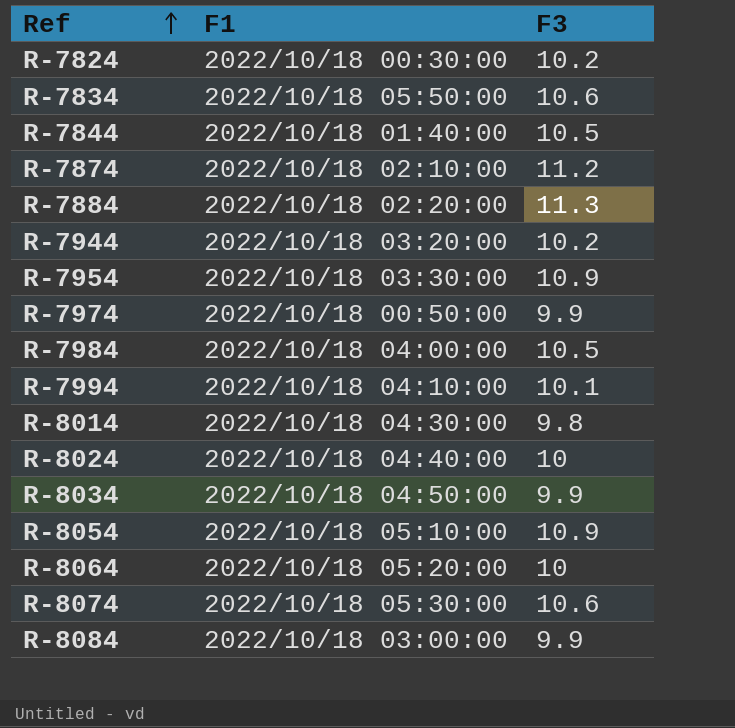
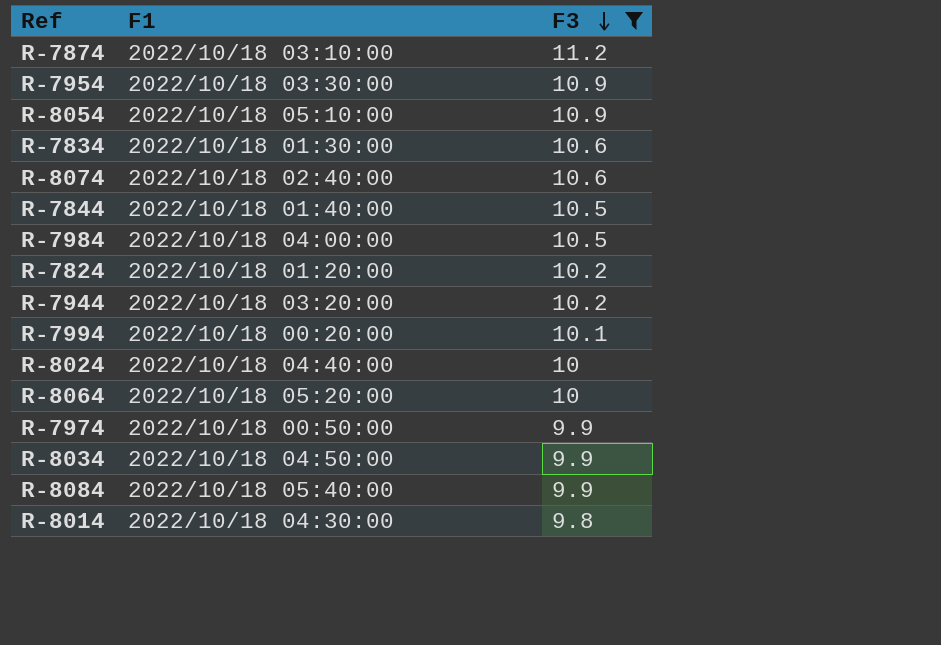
filter: none -> F3 != 11.3
row order: Ref ascending -> F3 descending
R-7874 | F1: 2022/10/18 02:10:00 -> 2022/10/18 03:10:00
R-7834 | F1: 2022/10/18 05:50:00 -> 2022/10/18 01:30:00
R-8074 | F1: 2022/10/18 05:30:00 -> 2022/10/18 02:40:00
R-7824 | F1: 2022/10/18 00:30:00 -> 2022/10/18 01:20:00
R-7994 | F1: 2022/10/18 04:10:00 -> 2022/10/18 00:20:00
R-8084 | F1: 2022/10/18 03:00:00 -> 2022/10/18 05:40:00

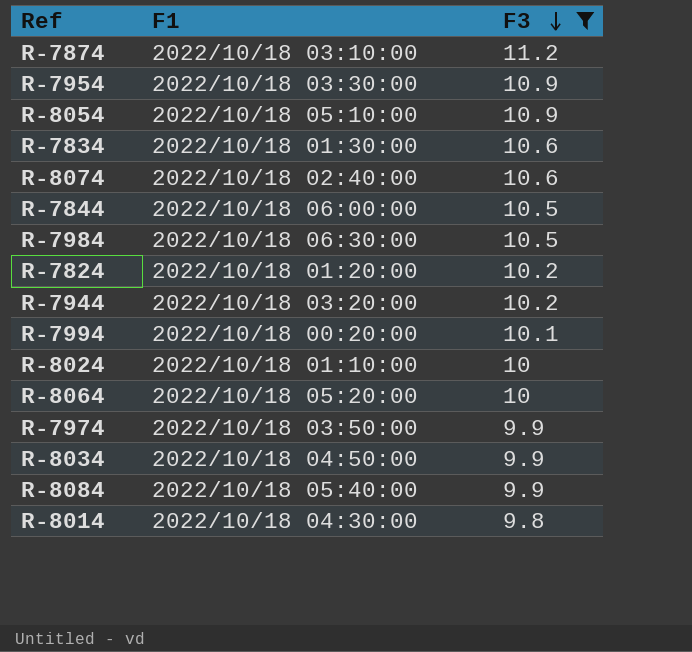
R-7844 | F1: 2022/10/18 01:40:00 -> 2022/10/18 06:00:00
R-7984 | F1: 2022/10/18 04:00:00 -> 2022/10/18 06:30:00
R-8024 | F1: 2022/10/18 04:40:00 -> 2022/10/18 01:10:00
R-7974 | F1: 2022/10/18 00:50:00 -> 2022/10/18 03:50:00

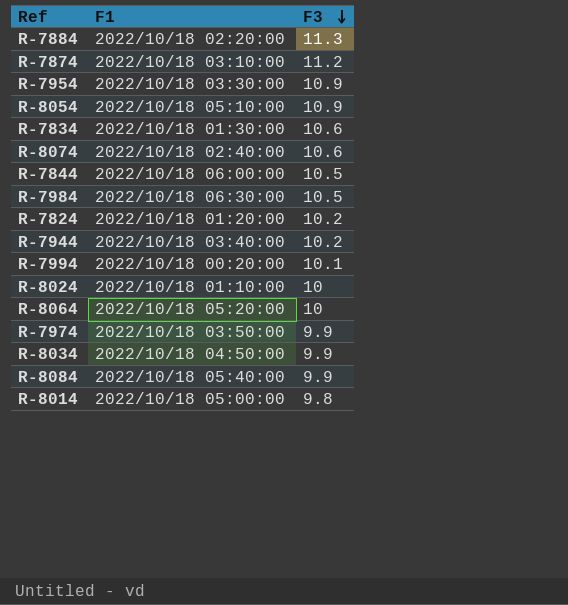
filter: F3 != 11.3 -> none
R-7944 | F1: 2022/10/18 03:20:00 -> 2022/10/18 03:40:00
R-8014 | F1: 2022/10/18 04:30:00 -> 2022/10/18 05:00:00

